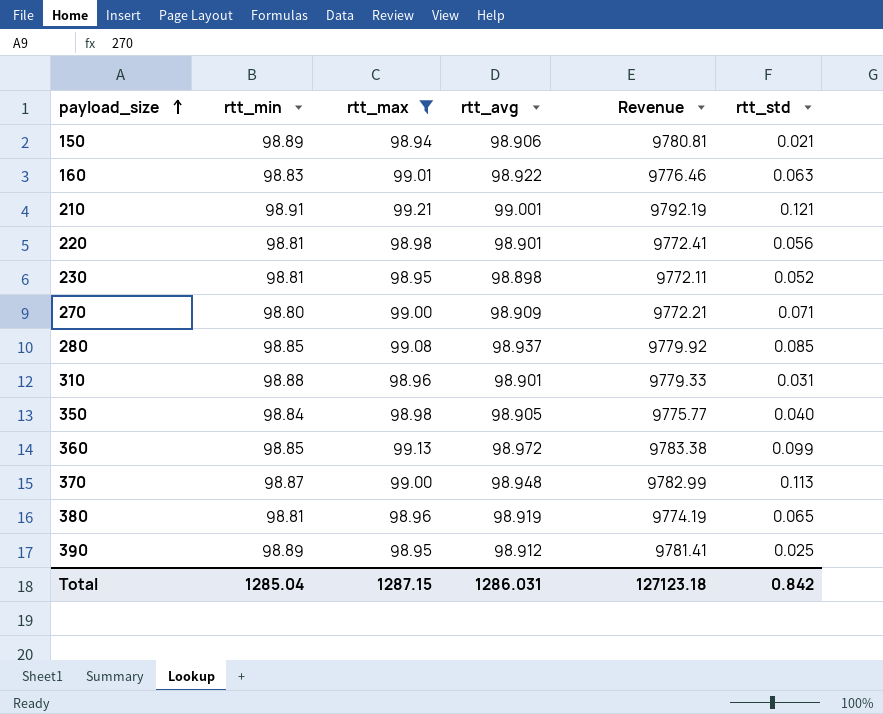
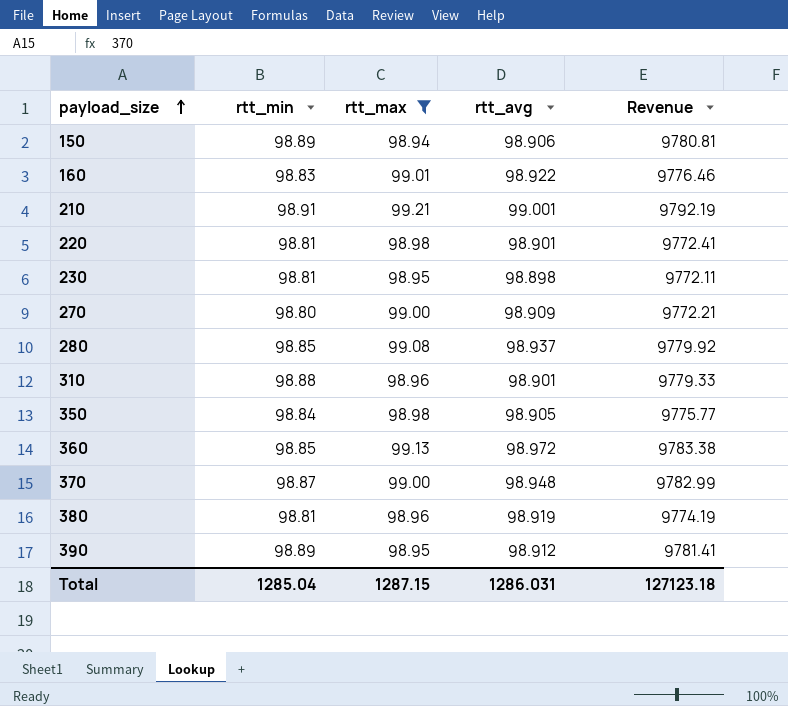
column rtt_std | position: 6 -> none

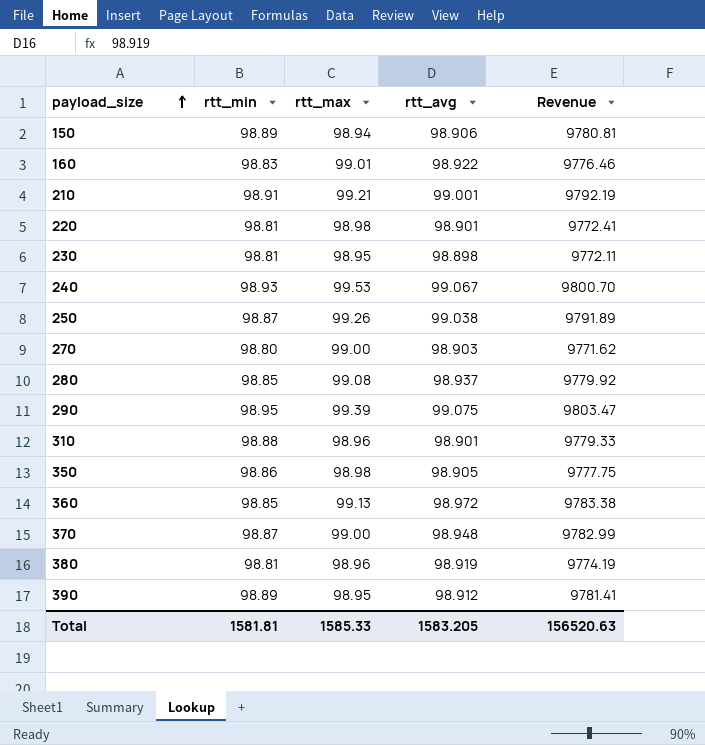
filter: rtt_max <= 99.21 -> none
270 | rtt_avg: 98.909 -> 98.903
270 | Revenue: 9772.21 -> 9771.62
350 | rtt_min: 98.84 -> 98.86
350 | Revenue: 9775.77 -> 9777.75
Total | rtt_min: 1285.04 -> 1581.81
Total | rtt_max: 1287.15 -> 1585.33
Total | rtt_avg: 1286.031 -> 1583.205
Total | Revenue: 127123.18 -> 156520.63

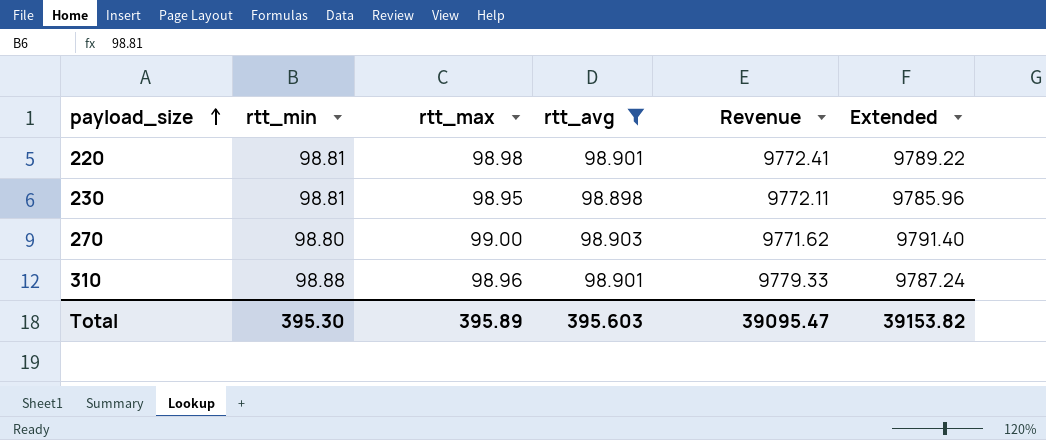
filter: none -> rtt_avg <= 98.903
column Extended | formula: none -> [rtt_max] * [rtt_avg]
Total | rtt_min: 1581.81 -> 395.30
Total | rtt_max: 1585.33 -> 395.89
Total | rtt_avg: 1583.205 -> 395.603
Total | Revenue: 156520.63 -> 39095.47

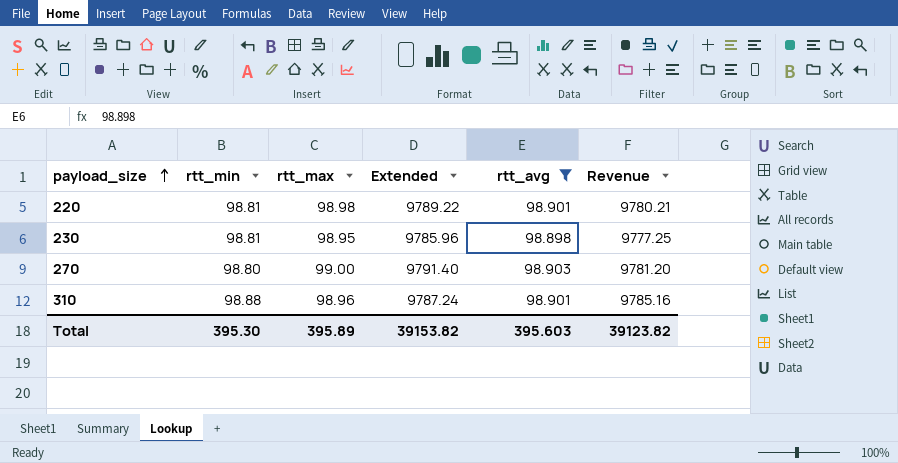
column Extended | position: 6 -> 4
column Revenue | formula: [rtt_min] * [rtt_avg] -> [rtt_min] * [rtt_max]
Total | Revenue: 39095.47 -> 39123.82

